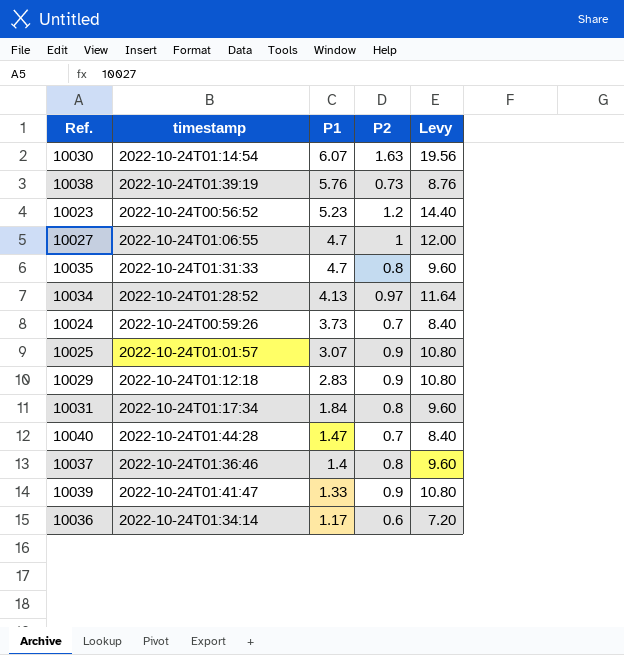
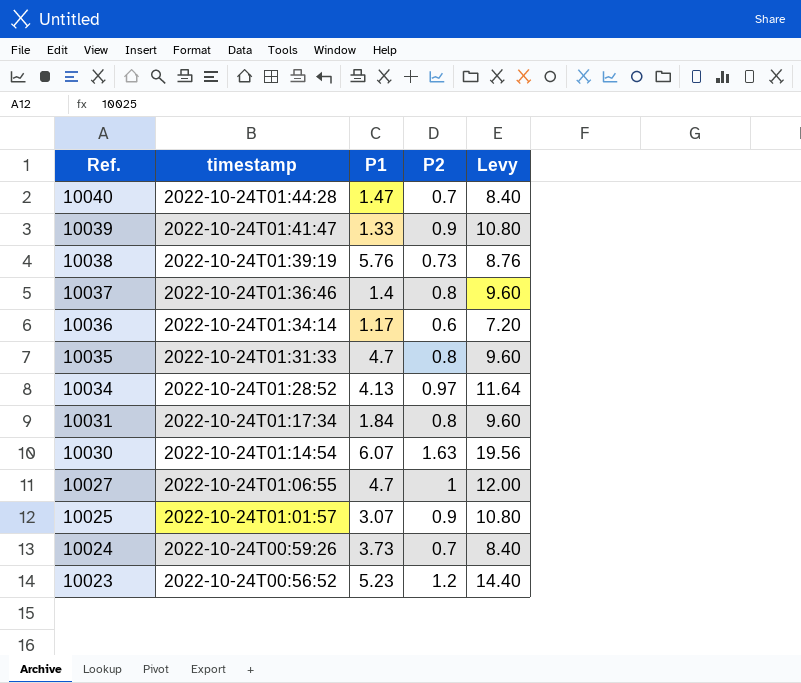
row order: P1 descending -> Ref. descending
row 10029: 2022-10-24T01:12:18 | 2.83 | 0.9 | 10.80 -> none

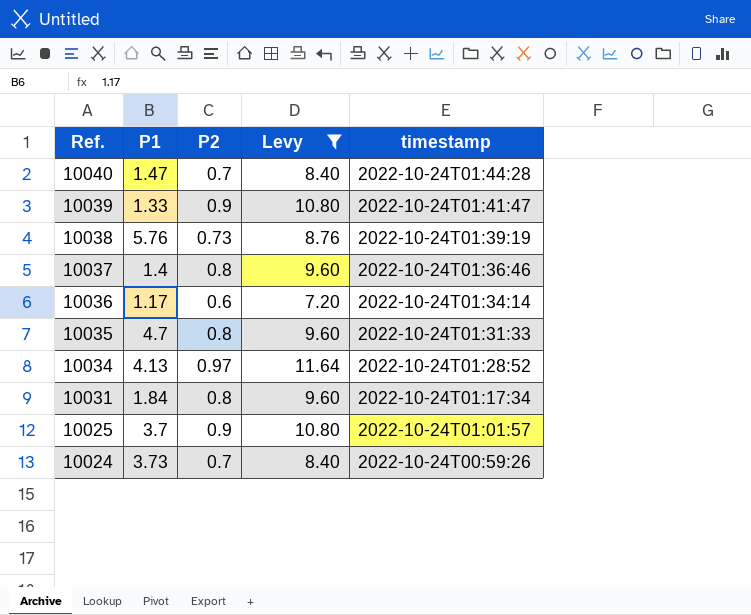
filter: none -> Levy <= 11.64
column timestamp | position: 2 -> 5
10025 | P1: 3.07 -> 3.7

